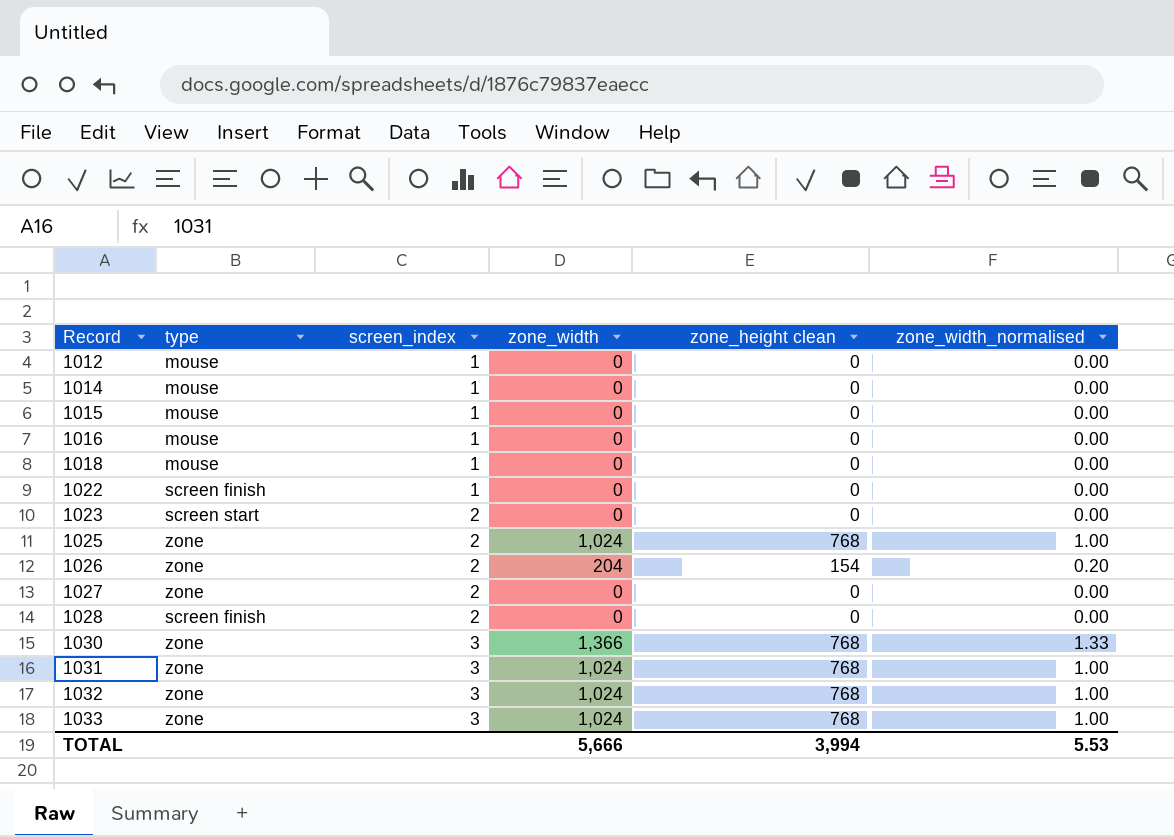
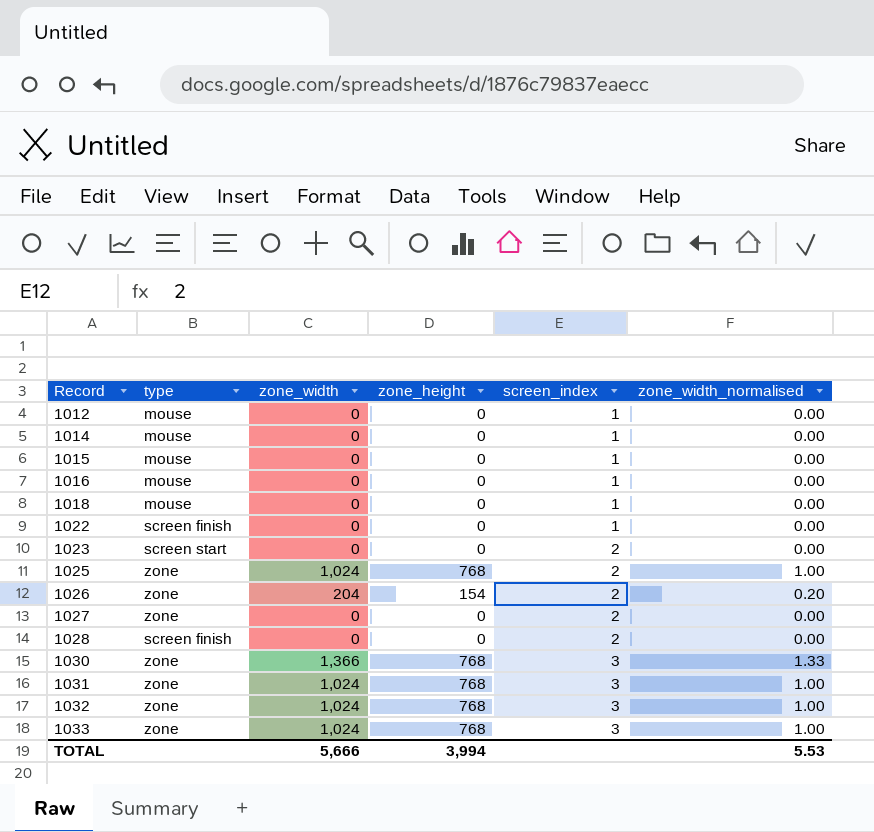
column name: zone_height clean -> zone_height
column screen_index | position: 3 -> 5

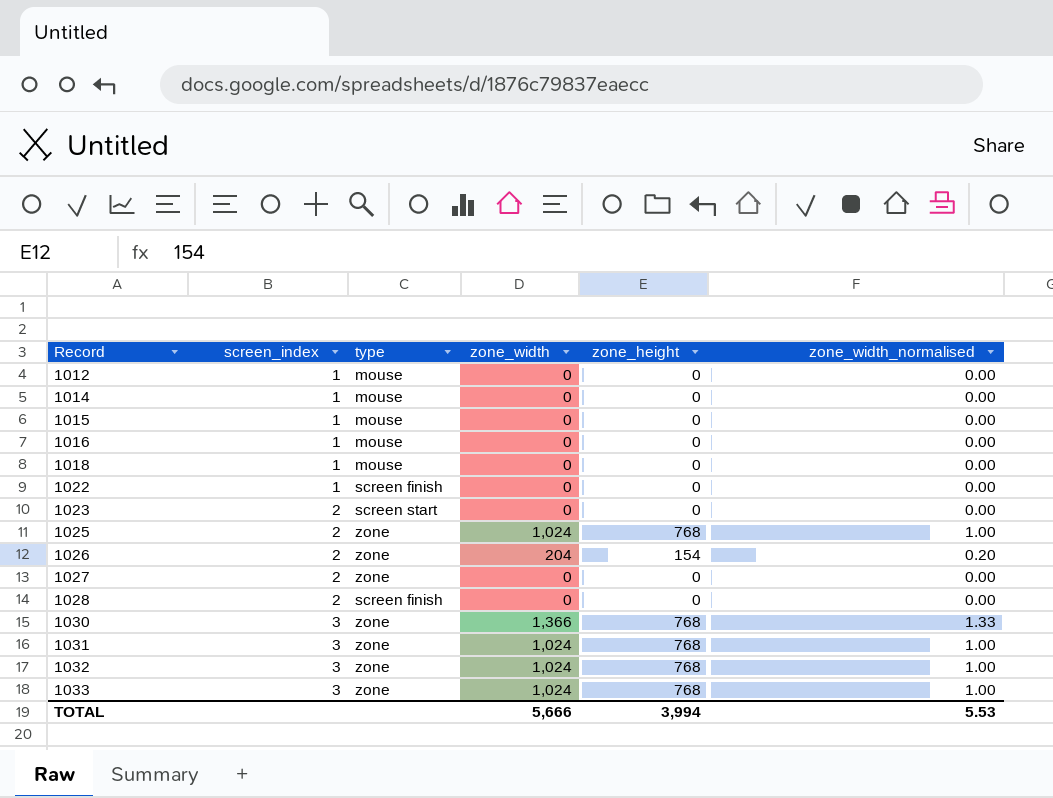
column screen_index | position: 5 -> 2

